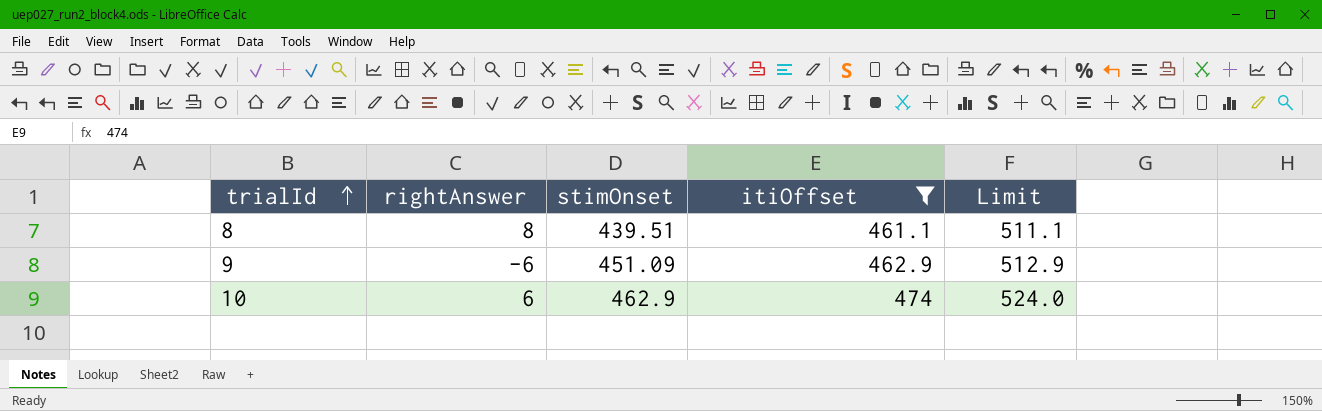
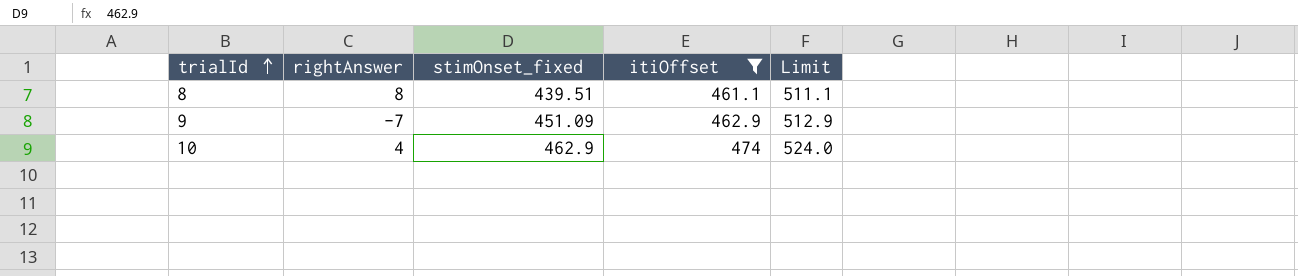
column name: stimOnset -> stimOnset_fixed
9 | rightAnswer: -6 -> -7
10 | rightAnswer: 6 -> 4

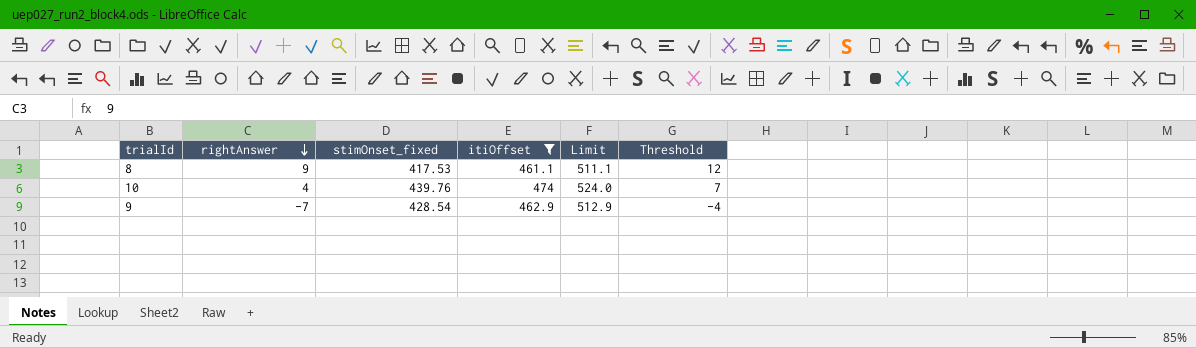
row order: trialId ascending -> rightAnswer descending
column Threshold | formula: none -> [rightAnswer] + 3
8 | rightAnswer: 8 -> 9
8 | stimOnset_fixed: 439.51 -> 417.53
10 | stimOnset_fixed: 462.9 -> 439.76
9 | stimOnset_fixed: 451.09 -> 428.54

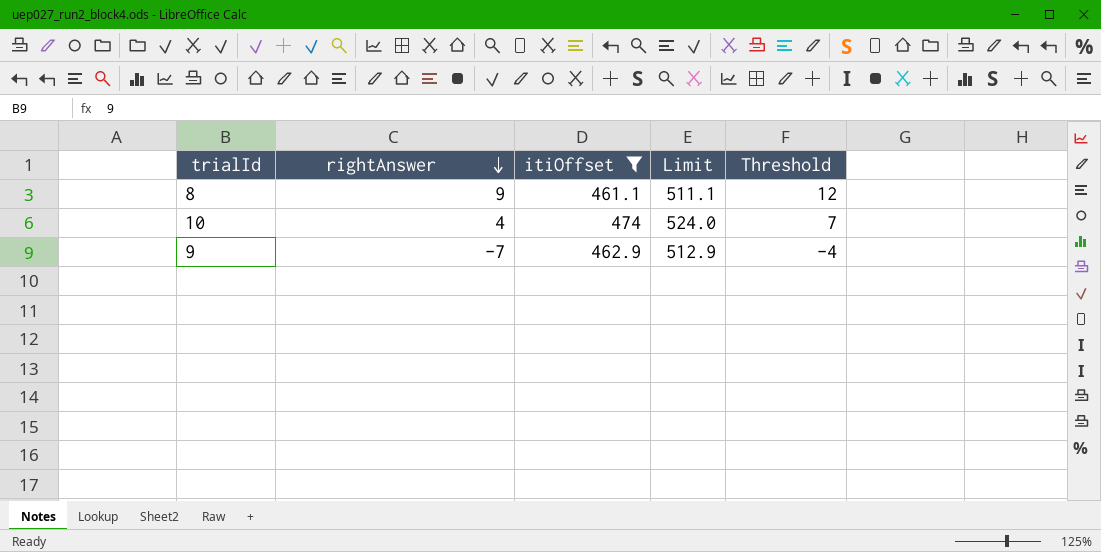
column stimOnset_fixed | position: 3 -> none

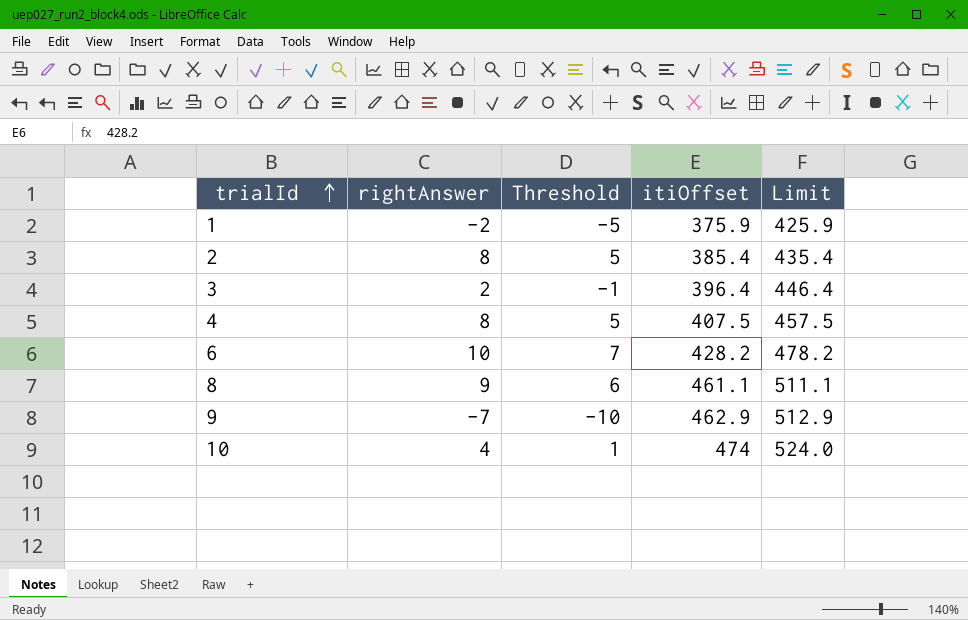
filter: itiOffset >= 461.1 -> none
row order: rightAnswer descending -> trialId ascending
column Threshold | formula: [rightAnswer] + 3 -> [rightAnswer] - 3
column Threshold | position: 5 -> 3

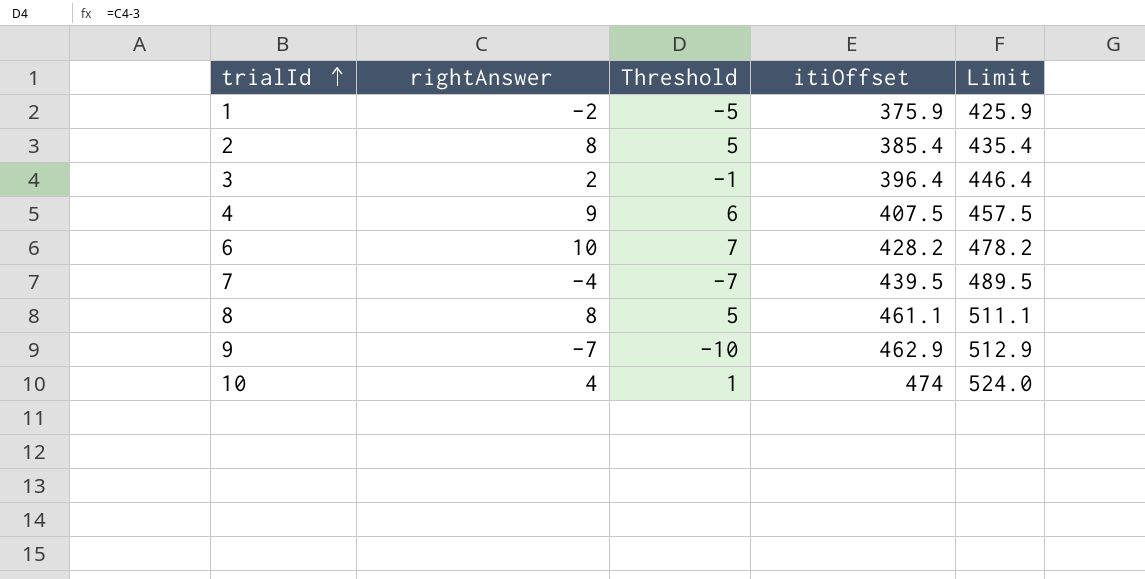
4 | rightAnswer: 8 -> 9
4 | Threshold: 5 -> 6
row 7: none -> -4 | -7 | 439.5 | 489.5
8 | rightAnswer: 9 -> 8
8 | Threshold: 6 -> 5

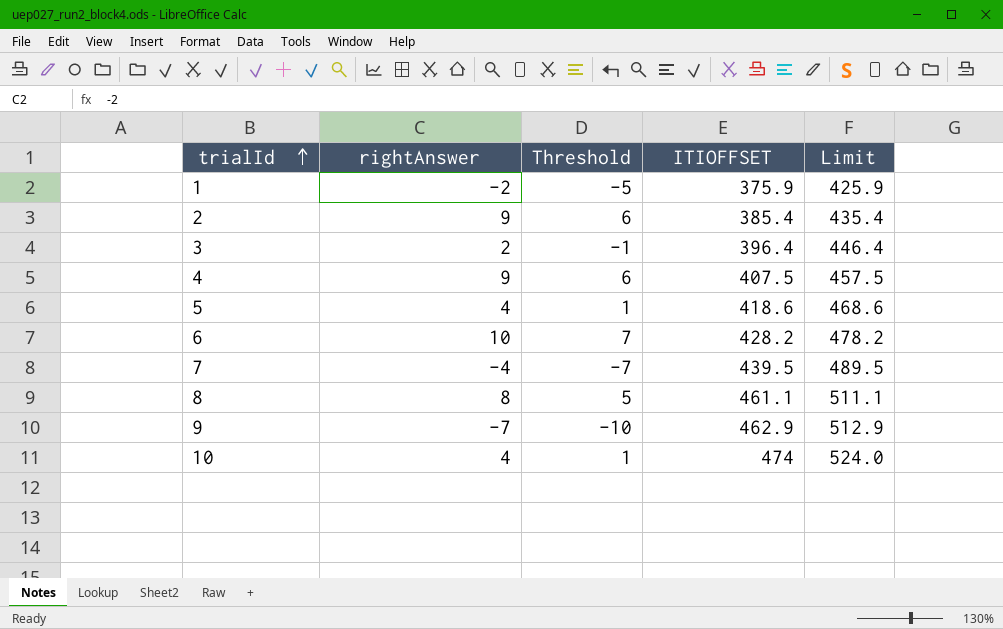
column name: itiOffset -> ITIOFFSET
2 | rightAnswer: 8 -> 9
2 | Threshold: 5 -> 6
row 5: none -> 4 | 1 | 418.6 | 468.6

